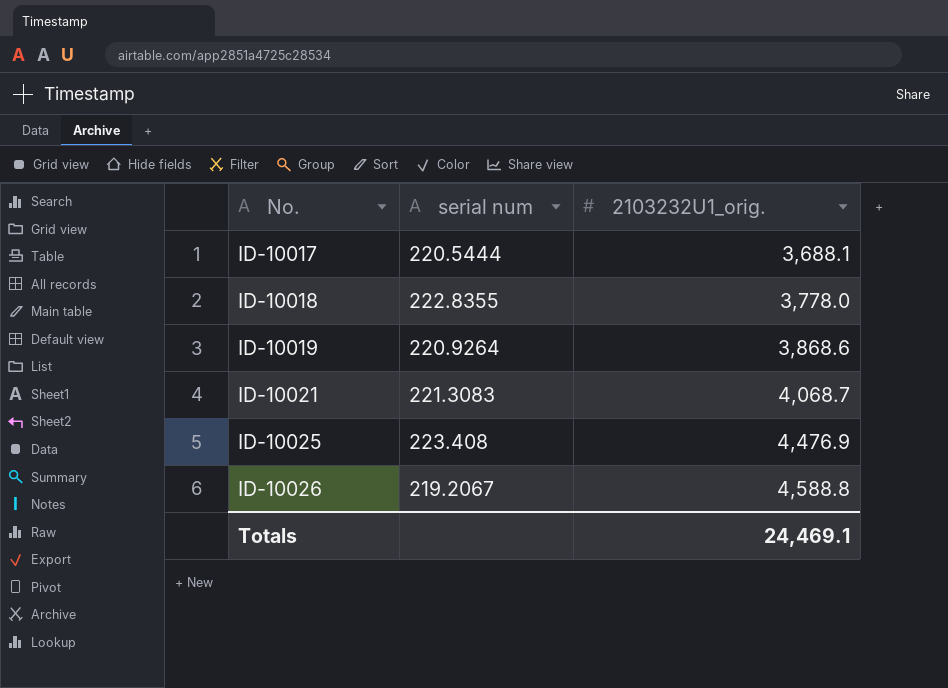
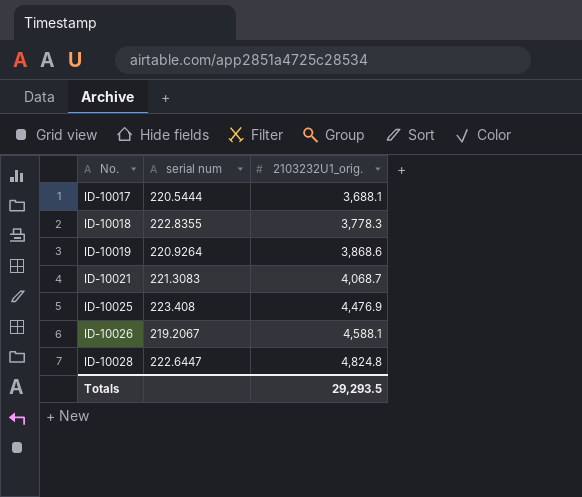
ID-10018 | 2103232U1_orig.: 3,778.0 -> 3,778.3
ID-10026 | 2103232U1_orig.: 4,588.8 -> 4,588.1
row ID-10028: none -> 222.6447 | 4,824.8
Totals | 2103232U1_orig.: 24,469.1 -> 29,293.5

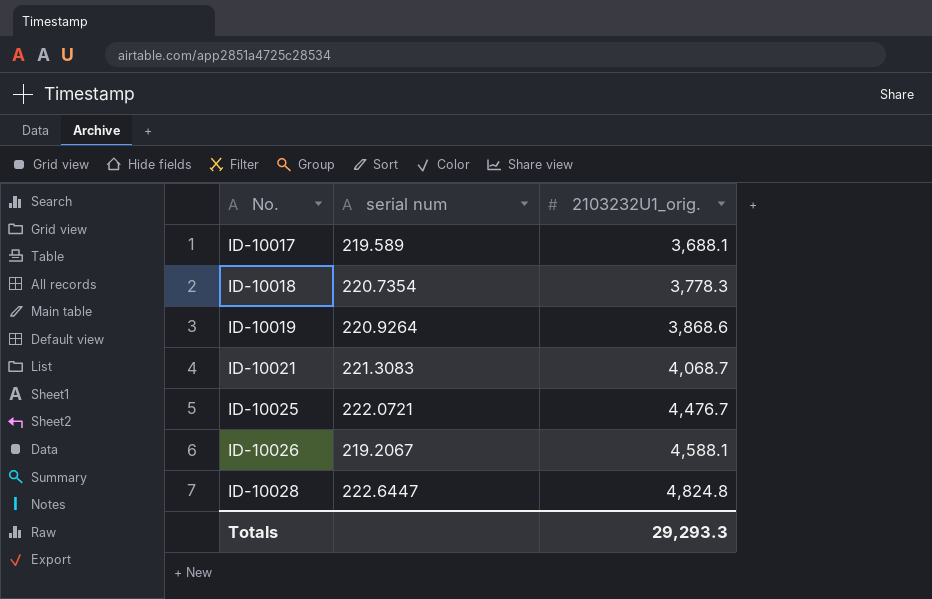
ID-10017 | serial num: 220.5444 -> 219.589
ID-10018 | serial num: 222.8355 -> 220.7354
ID-10025 | serial num: 223.408 -> 222.0721
ID-10025 | 2103232U1_orig.: 4,476.9 -> 4,476.7
Totals | 2103232U1_orig.: 29,293.5 -> 29,293.3

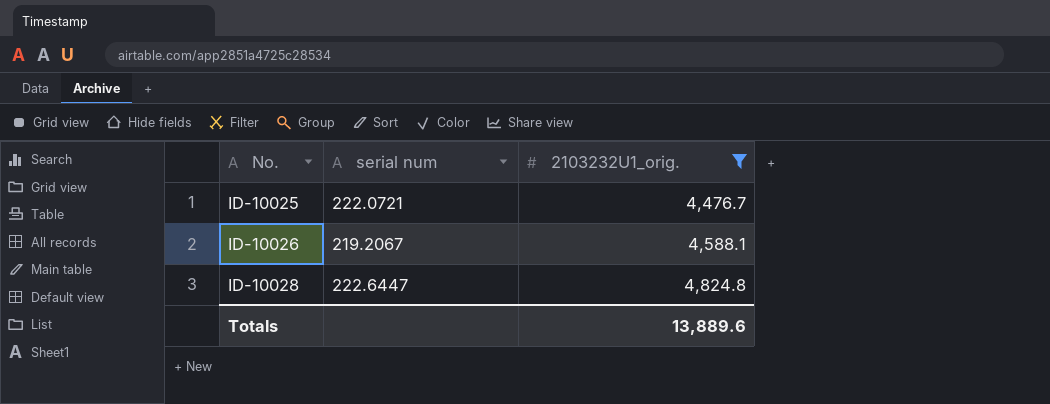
filter: none -> 2103232U1_orig. >= 4,476.7
Totals | 2103232U1_orig.: 29,293.3 -> 13,889.6

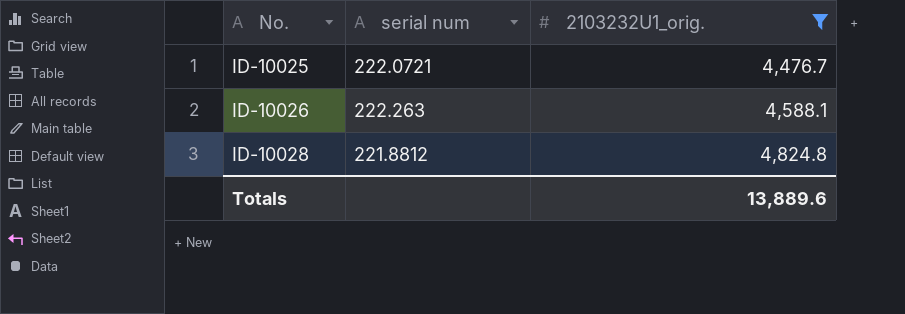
ID-10026 | serial num: 219.2067 -> 222.263
ID-10028 | serial num: 222.6447 -> 221.8812

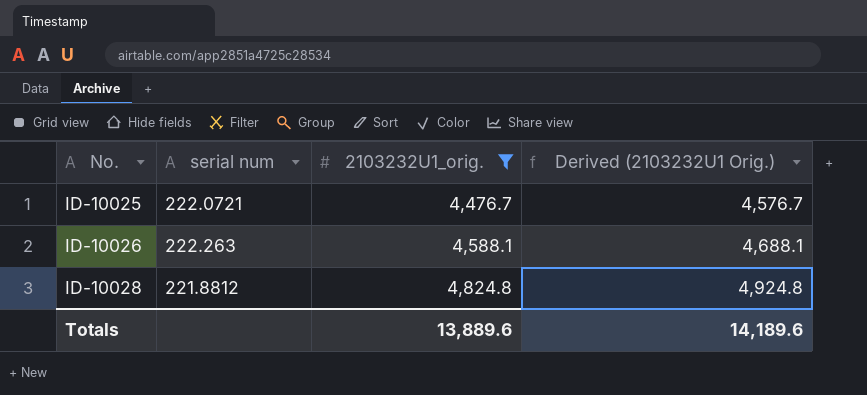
column Derived (2103232U1 Orig.) | formula: none -> [2103232U1_orig.] + 100

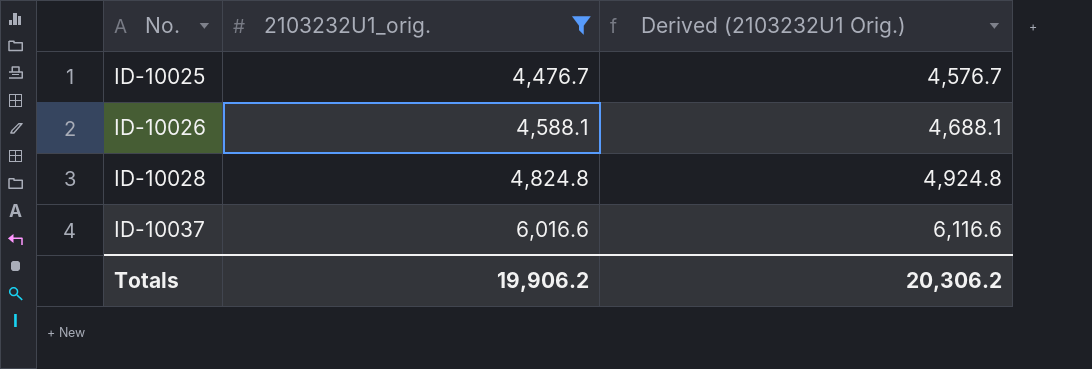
column serial num | position: 2 -> none
row ID-10037: none -> 6,016.6 | 6,116.6
Totals | 2103232U1_orig.: 13,889.6 -> 19,906.2
Totals | Derived (2103232U1 Orig.): 14,189.6 -> 20,306.2

